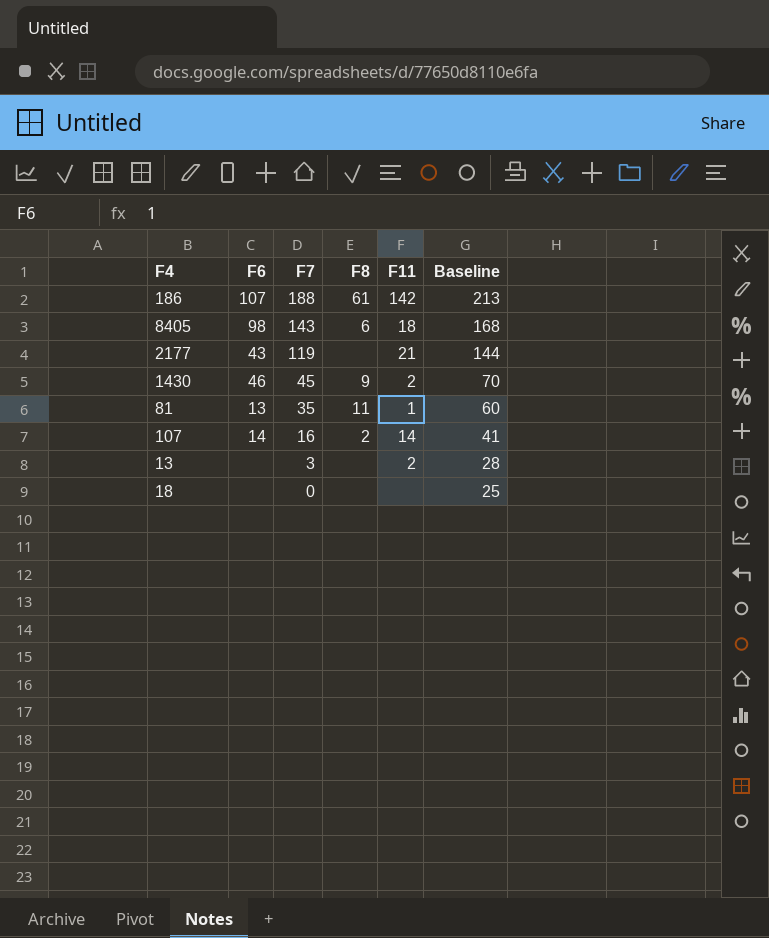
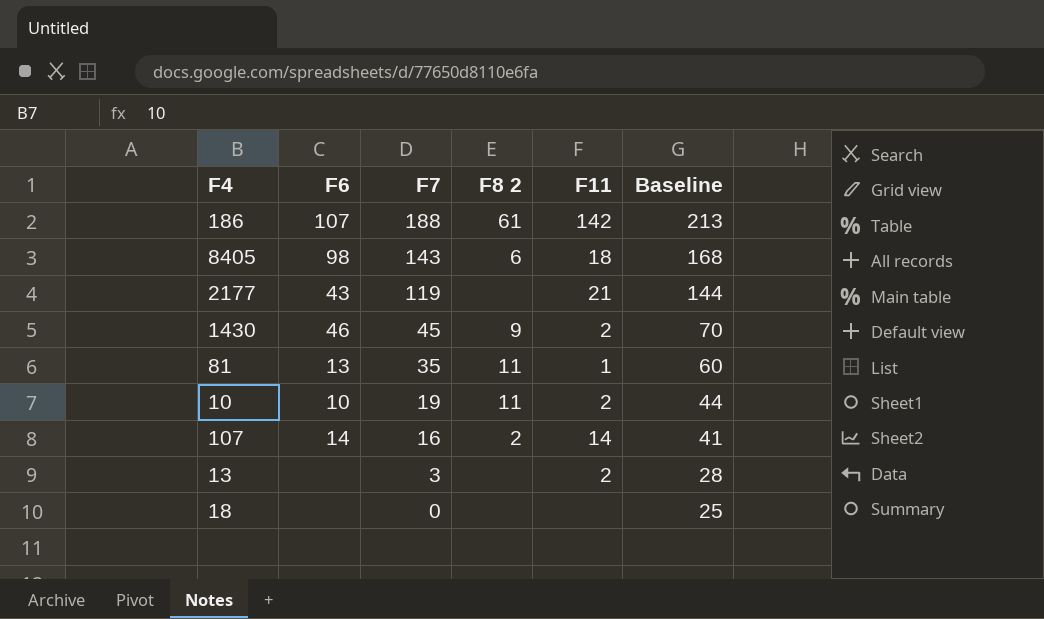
column name: F8 -> F8 2
row 10: none -> 10 | 19 | 11 | 2 | 44

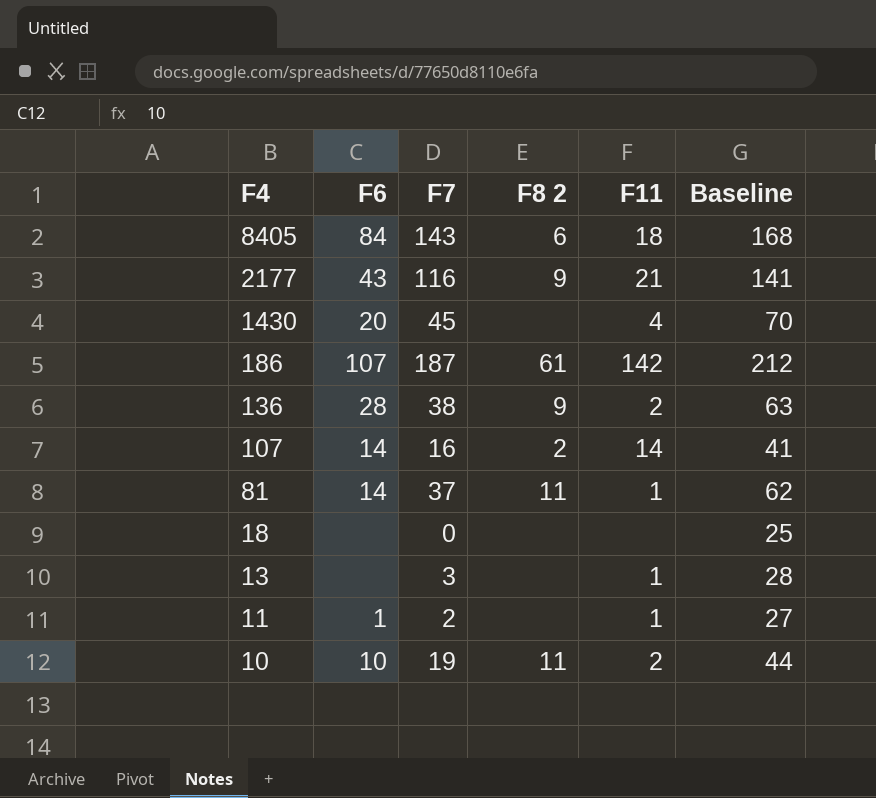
row order: F7 descending -> F4 descending
8405 | F6: 98 -> 84
2177 | F7: 119 -> 116
2177 | F8 2: none -> 9
2177 | Baseline: 144 -> 141
1430 | F6: 46 -> 20
1430 | F8 2: 9 -> none
1430 | F11: 2 -> 4
186 | F7: 188 -> 187
186 | Baseline: 213 -> 212
row 136: none -> 28 | 38 | 9 | 2 | 63
81 | F6: 13 -> 14
81 | F7: 35 -> 37
81 | Baseline: 60 -> 62
13 | F11: 2 -> 1
row 11: none -> 1 | 2 | none | 1 | 27

